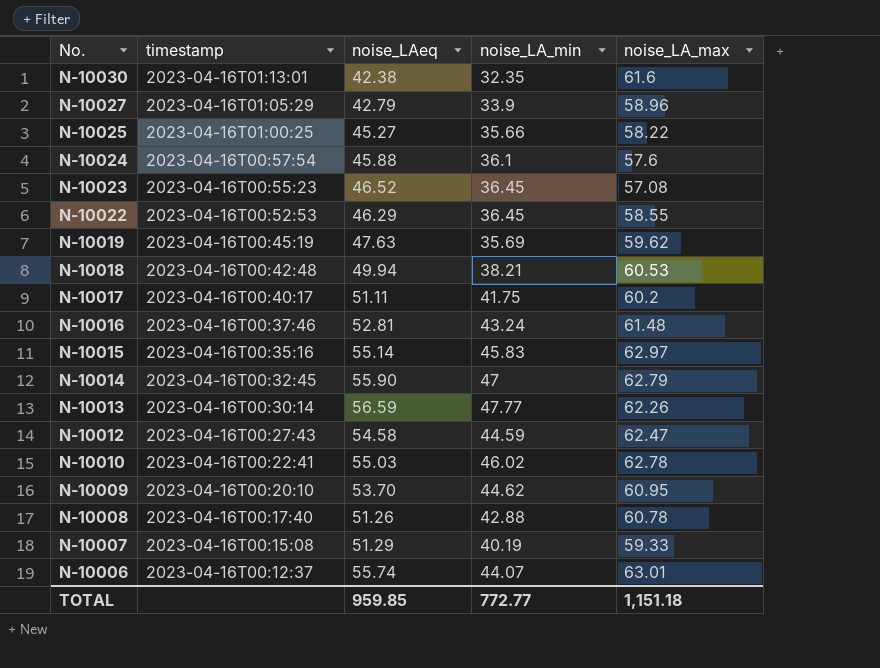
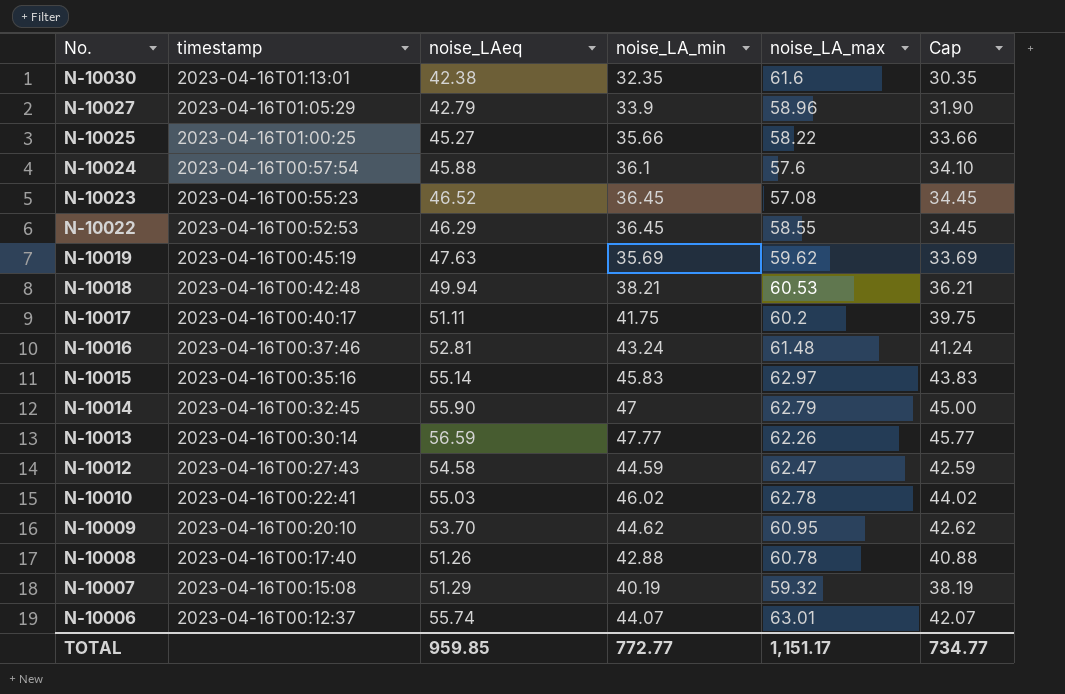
column Cap | formula: none -> [noise_LA_min] - 2
N-10007 | noise_LA_max: 59.33 -> 59.32
TOTAL | noise_LA_max: 1,151.18 -> 1,151.17

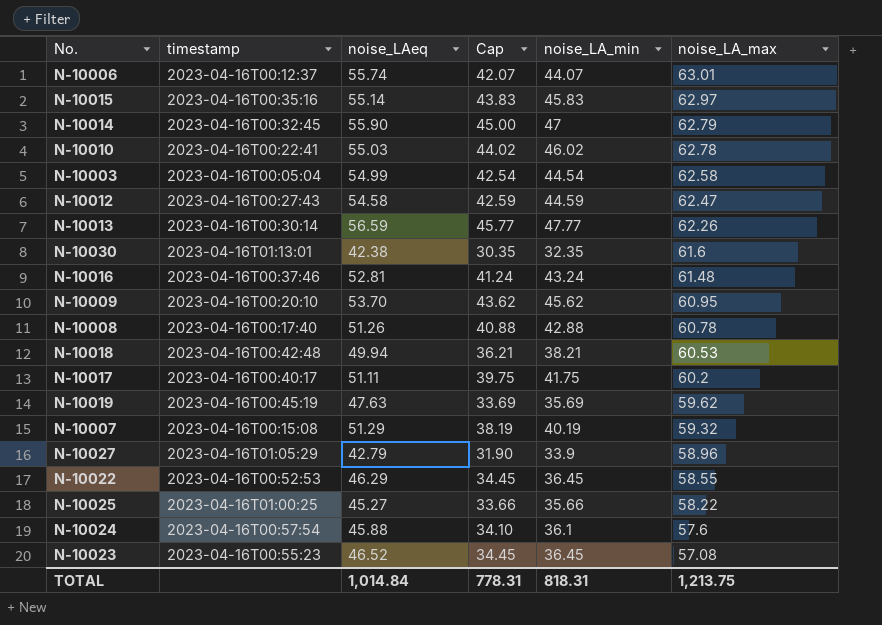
row order: No. descending -> noise_LA_max descending
column Cap | position: 6 -> 4
row N-10003: none -> 2023-04-16T00:05:04 | 54.99 | 42.54 | 44.54 | 62.58
N-10009 | Cap: 42.62 -> 43.62
N-10009 | noise_LA_min: 44.62 -> 45.62
TOTAL | noise_LAeq: 959.85 -> 1,014.84
TOTAL | Cap: 734.77 -> 778.31
TOTAL | noise_LA_min: 772.77 -> 818.31
TOTAL | noise_LA_max: 1,151.17 -> 1,213.75

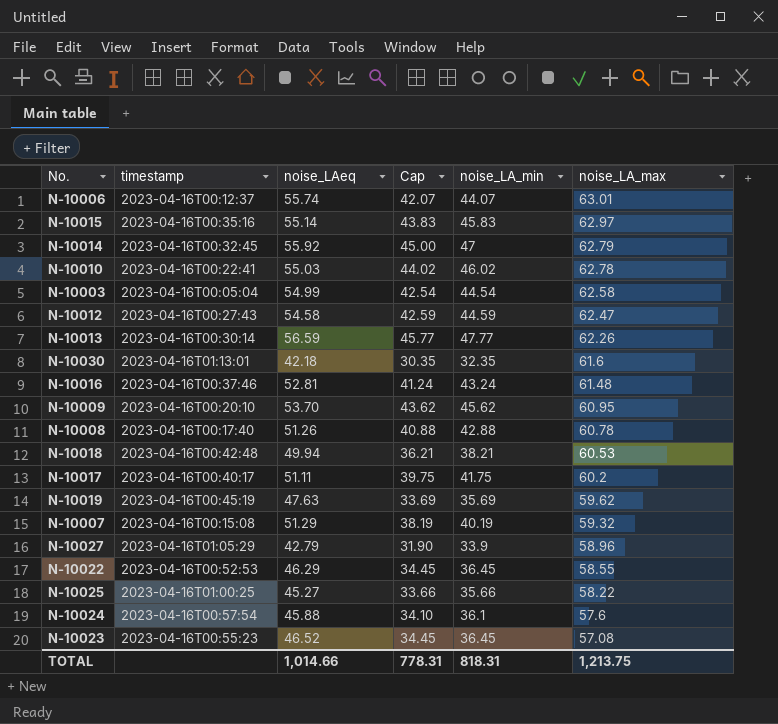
N-10014 | noise_LAeq: 55.90 -> 55.92
N-10030 | noise_LAeq: 42.38 -> 42.18
TOTAL | noise_LAeq: 1,014.84 -> 1,014.66

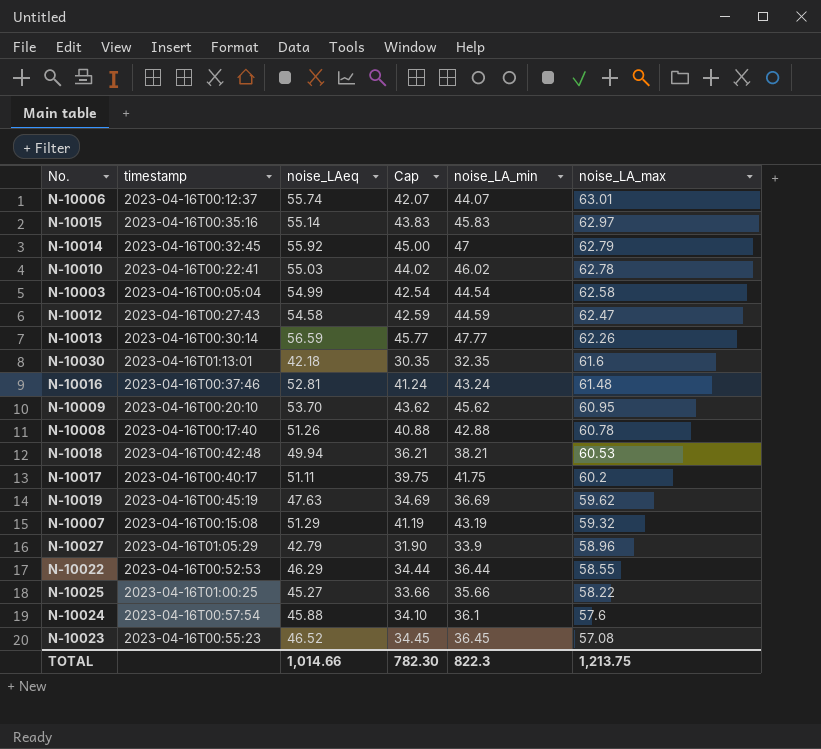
N-10019 | Cap: 33.69 -> 34.69
N-10019 | noise_LA_min: 35.69 -> 36.69
N-10007 | Cap: 38.19 -> 41.19
N-10007 | noise_LA_min: 40.19 -> 43.19
N-10022 | Cap: 34.45 -> 34.44
N-10022 | noise_LA_min: 36.45 -> 36.44
TOTAL | Cap: 778.31 -> 782.30
TOTAL | noise_LA_min: 818.31 -> 822.3

